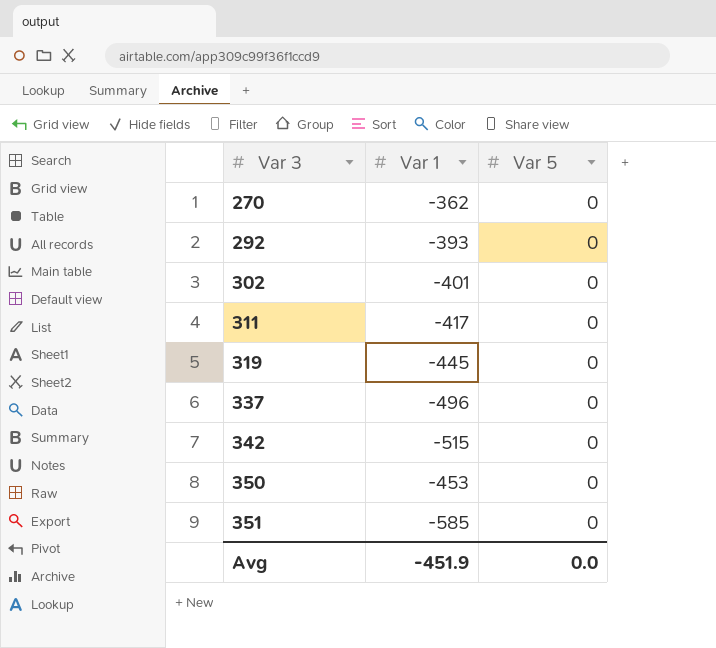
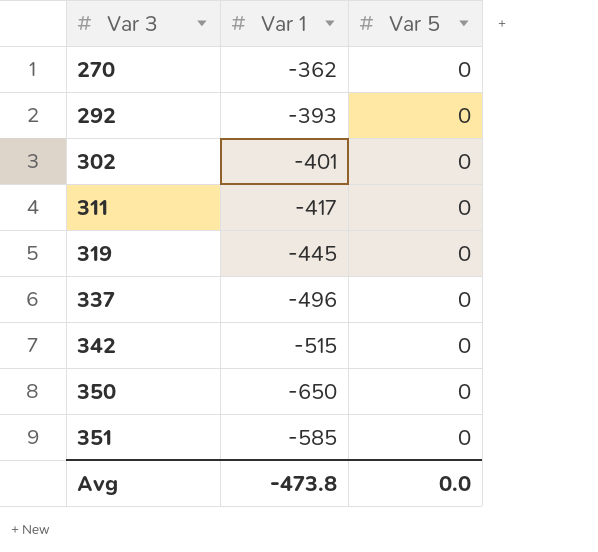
350 | Var 1: -453 -> -650
Avg | Var 1: -451.9 -> -473.8

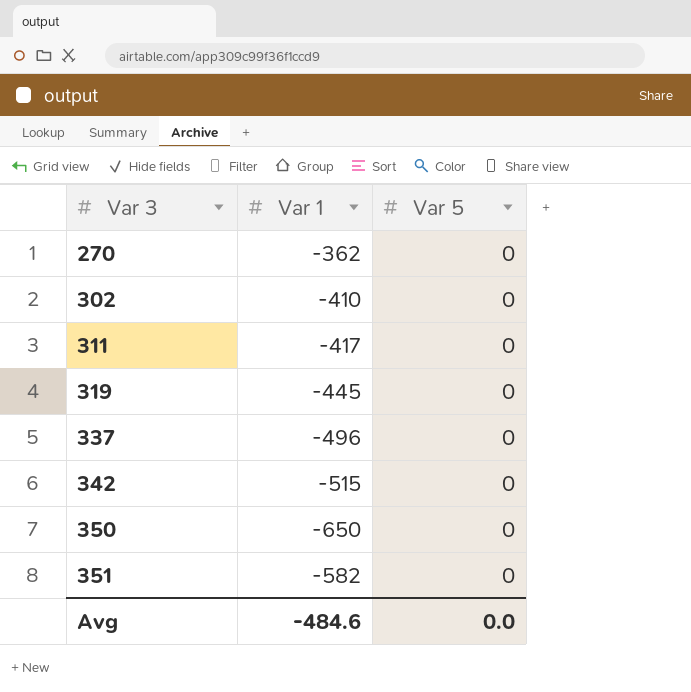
row 292: -393 | 0 -> none
302 | Var 1: -401 -> -410
351 | Var 1: -585 -> -582
Avg | Var 1: -473.8 -> -484.6

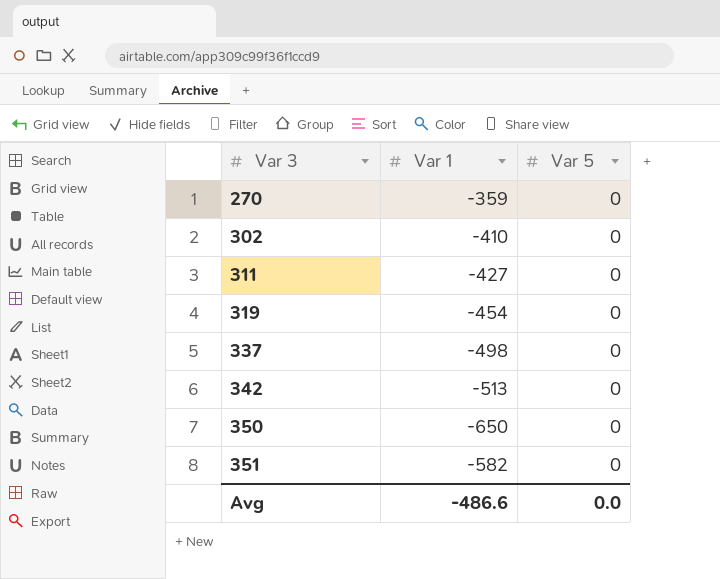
270 | Var 1: -362 -> -359
311 | Var 1: -417 -> -427
319 | Var 1: -445 -> -454
337 | Var 1: -496 -> -498
342 | Var 1: -515 -> -513
Avg | Var 1: -484.6 -> -486.6

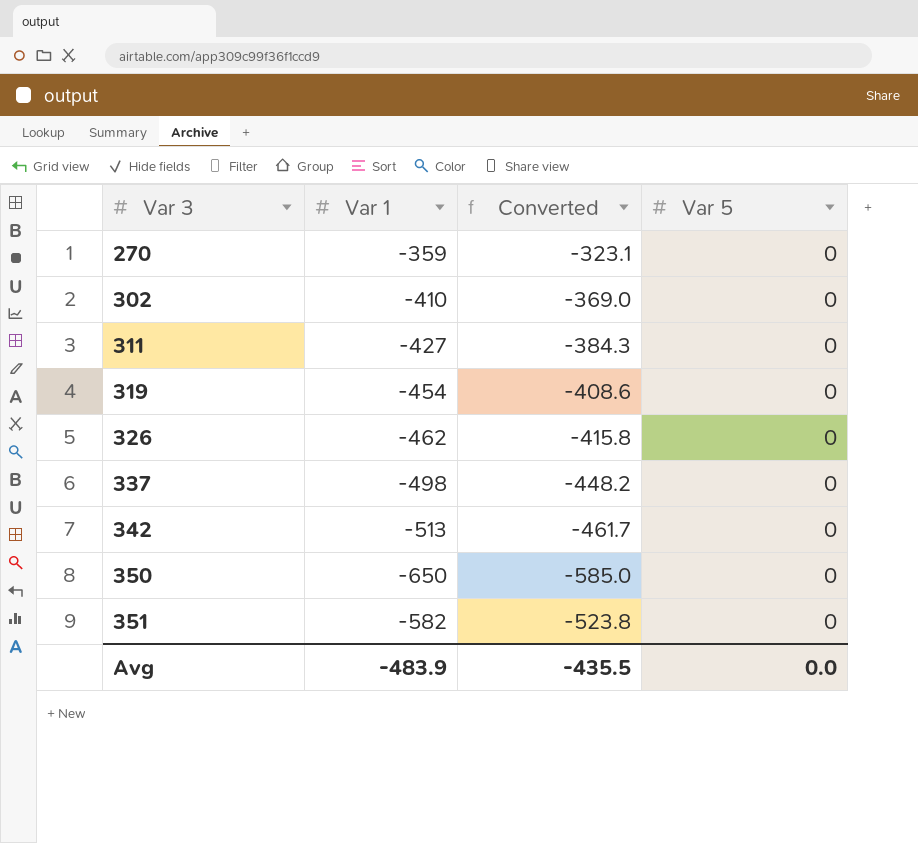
column Converted | formula: none -> [Var 1] * 0.9
row 326: none -> -462 | -415.8 | 0
Avg | Var 1: -486.6 -> -483.9

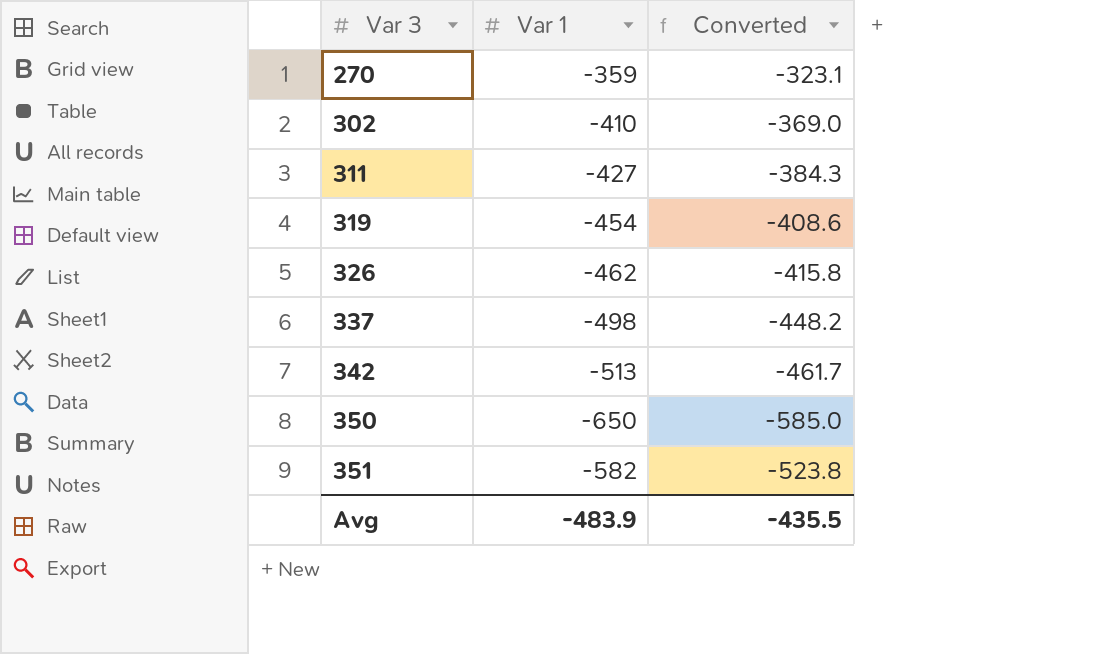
column Var 5 | position: 4 -> none

